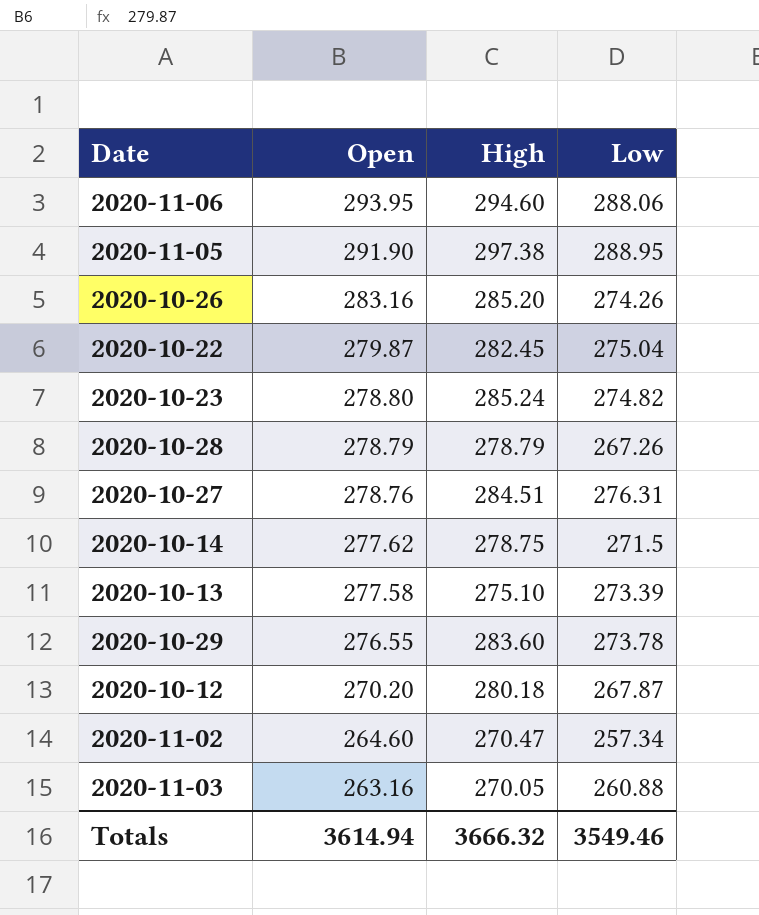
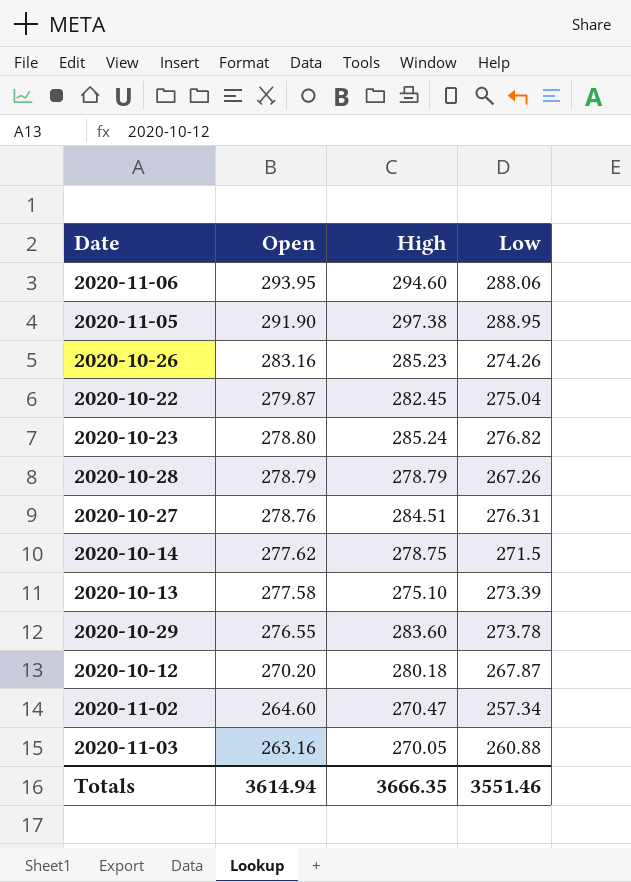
2020-10-26 | High: 285.20 -> 285.23
2020-10-23 | Low: 274.82 -> 276.82
Totals | High: 3666.32 -> 3666.35
Totals | Low: 3549.46 -> 3551.46

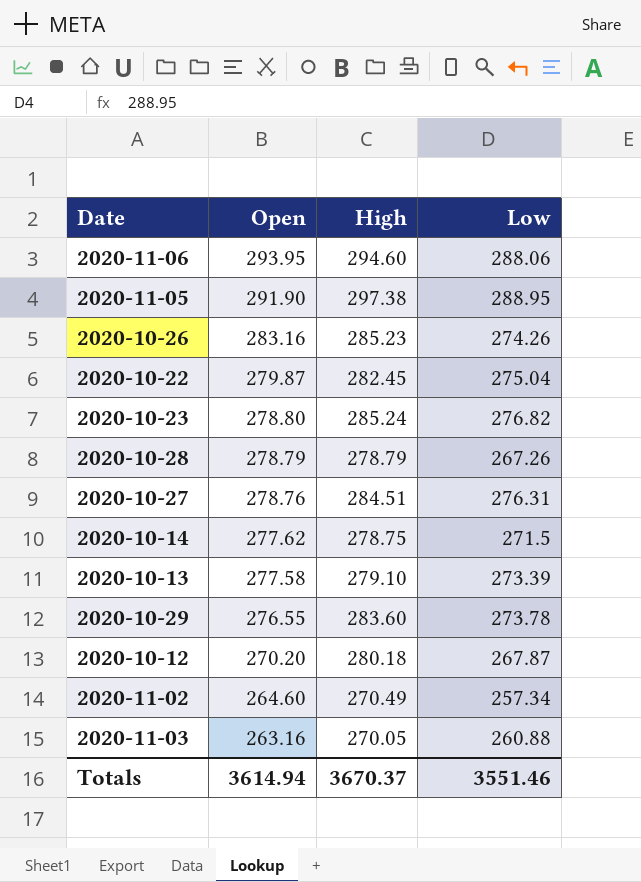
2020-10-13 | High: 275.10 -> 279.10
2020-11-02 | High: 270.47 -> 270.49
Totals | High: 3666.35 -> 3670.37

